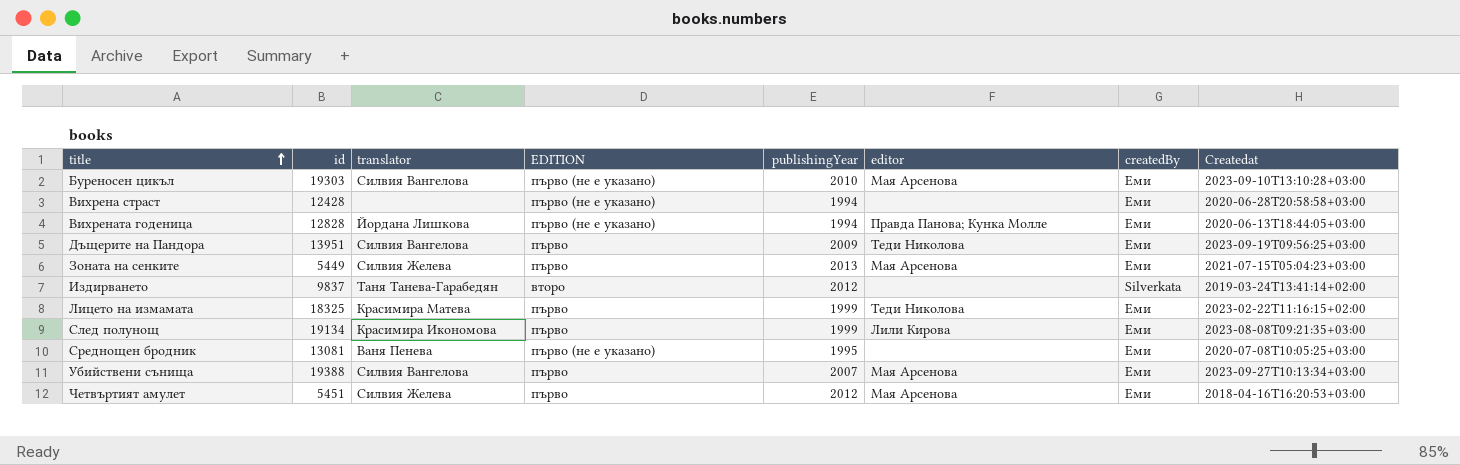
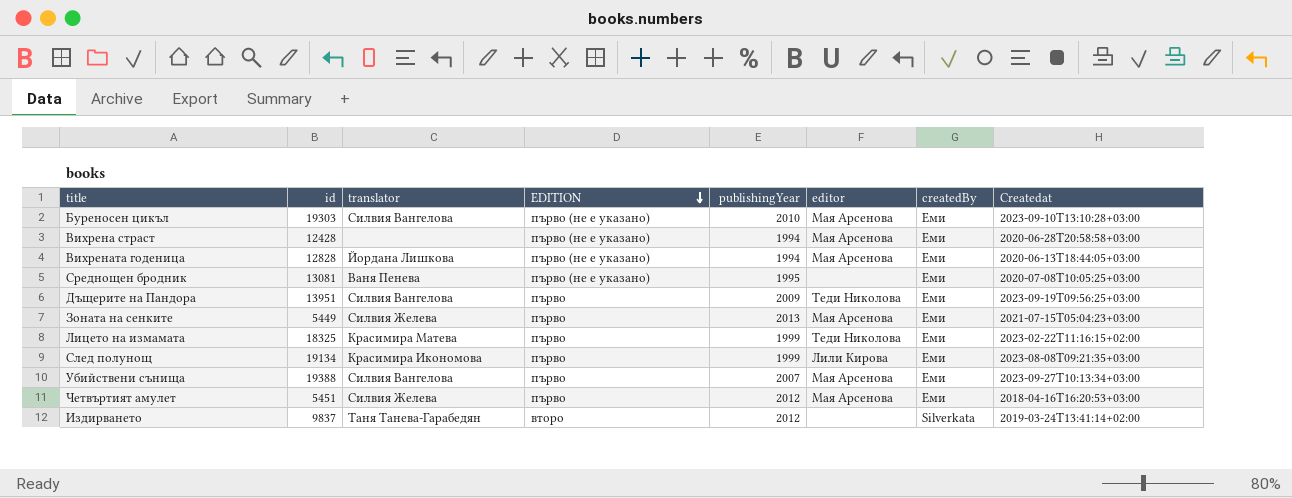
row order: title ascending -> EDITION descending
Вихрена страст | editor: none -> Мая Арсенова
Вихрената годеница | editor: Правда Панова; Кунка Молле -> Мая Арсенова

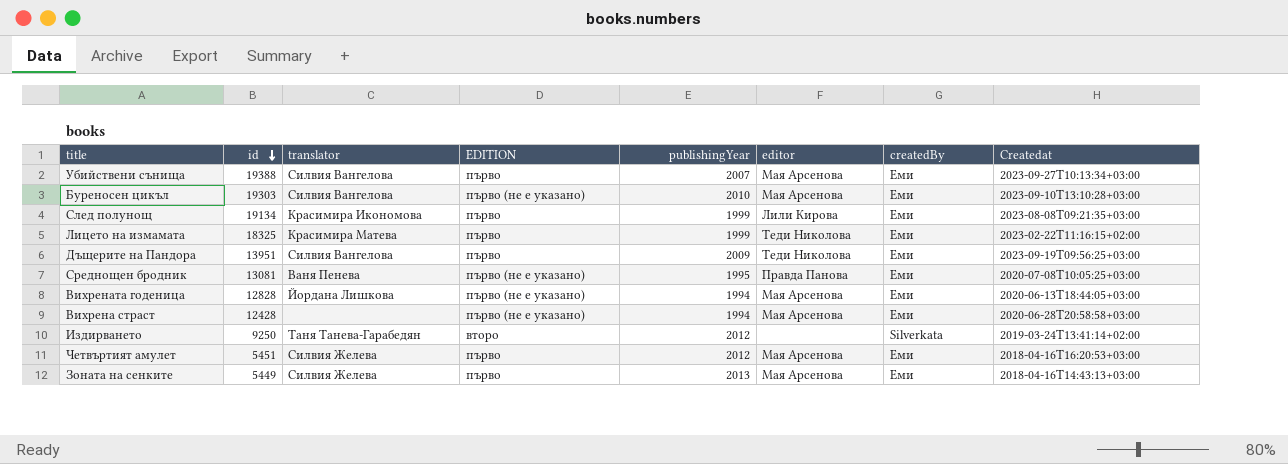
row order: EDITION descending -> id descending
Среднощен бродник | editor: none -> Правда Панова
Издирването | id: 9837 -> 9250
Зоната на сенките | Createdat: 2021-07-15T05:04:23+03:00 -> 2018-04-16T14:43:13+03:00

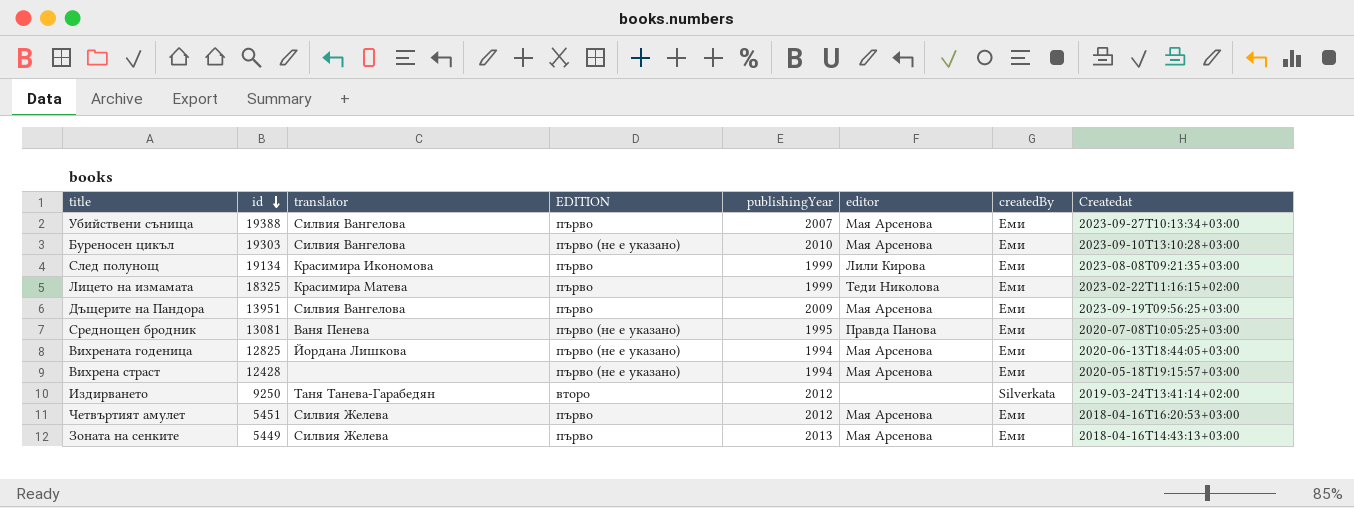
Дъщерите на Пандора | editor: Теди Николова -> Мая Арсенова
Вихрената годеница | id: 12828 -> 12825
Вихрена страст | Createdat: 2020-06-28T20:58:58+03:00 -> 2020-05-18T19:15:57+03:00

